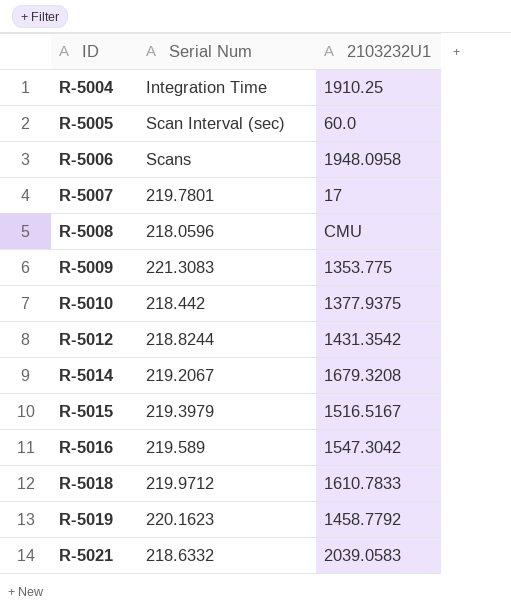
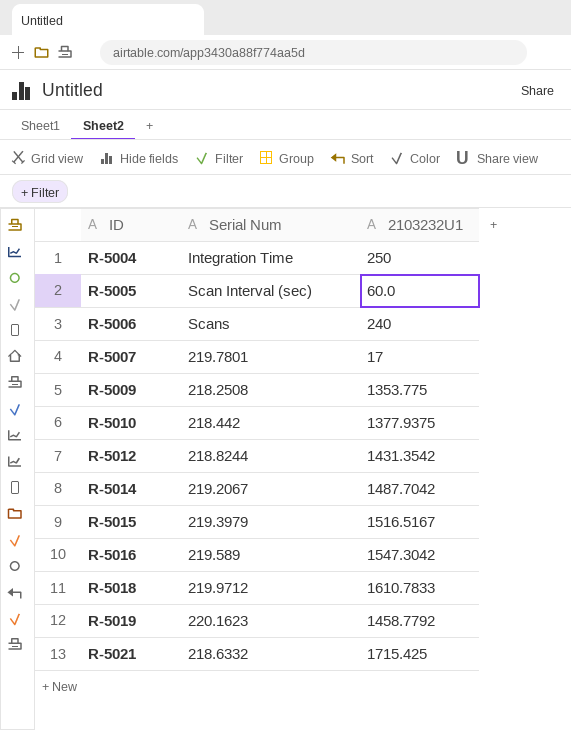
row R-5008: 218.0596 | CMU -> none
R-5004 | 2103232U1: 1910.25 -> 250
R-5006 | 2103232U1: 1948.0958 -> 240
R-5009 | Serial Num: 221.3083 -> 218.2508
R-5014 | 2103232U1: 1679.3208 -> 1487.7042
R-5021 | 2103232U1: 2039.0583 -> 1715.425

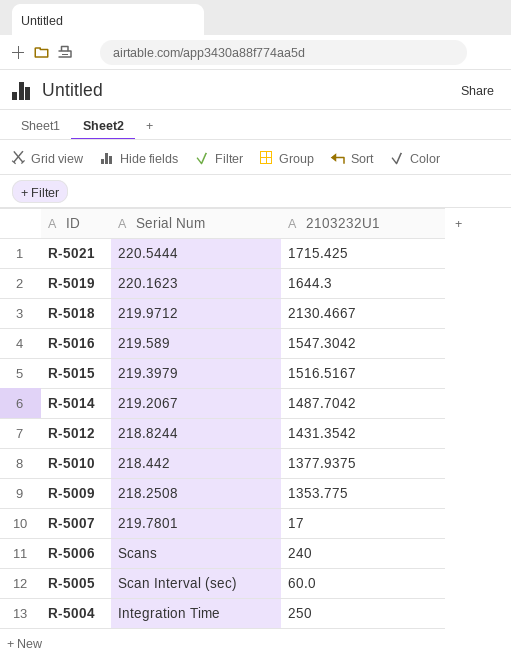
row order: ID ascending -> ID descending
R-5021 | Serial Num: 218.6332 -> 220.5444
R-5019 | 2103232U1: 1458.7792 -> 1644.3
R-5018 | 2103232U1: 1610.7833 -> 2130.4667

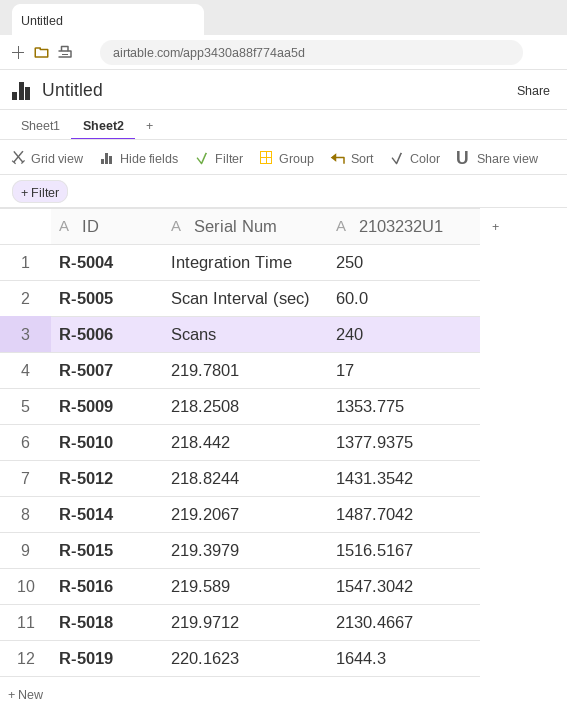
row order: ID descending -> ID ascending
row R-5021: 220.5444 | 1715.425 -> none

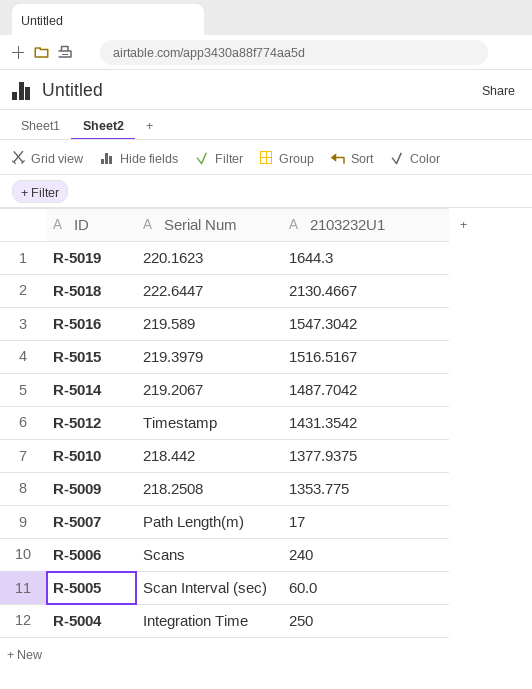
row order: ID ascending -> ID descending
R-5018 | Serial Num: 219.9712 -> 222.6447
R-5012 | Serial Num: 218.8244 -> Timestamp
R-5007 | Serial Num: 219.7801 -> Path Length(m)

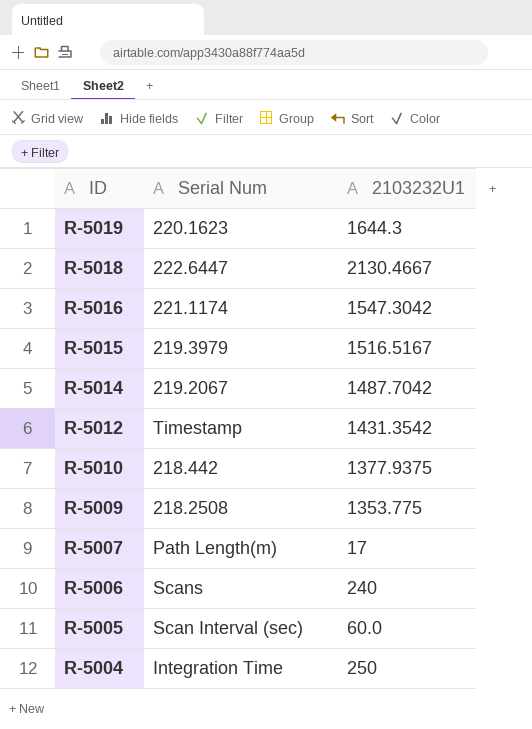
R-5016 | Serial Num: 219.589 -> 221.1174

